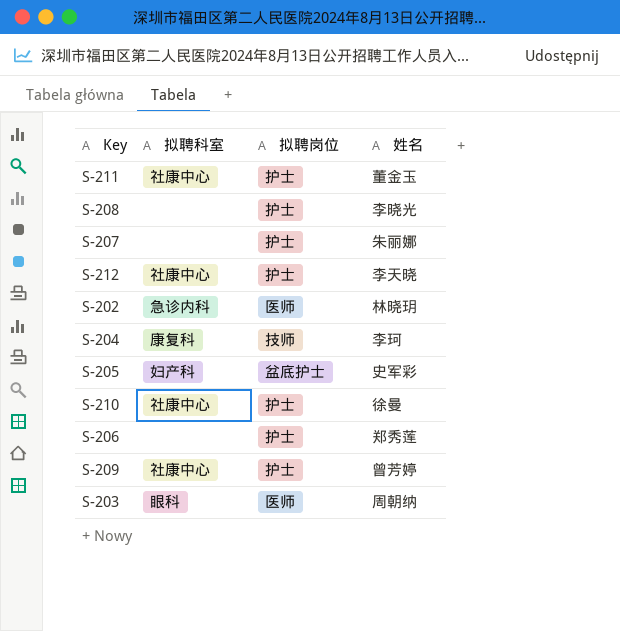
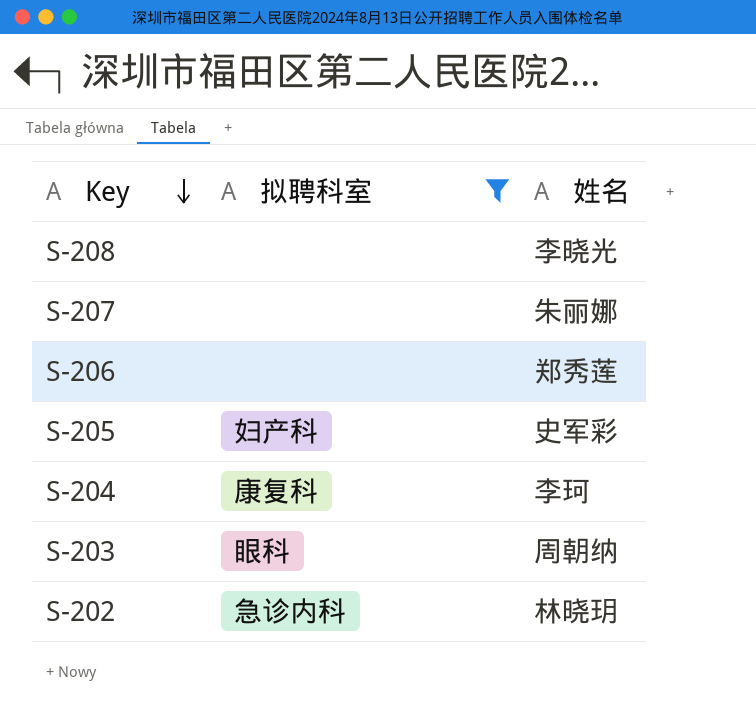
filter: none -> 拟聘科室 != 社康中心
row order: none -> Key descending
column 拟聘岗位 | position: 3 -> none

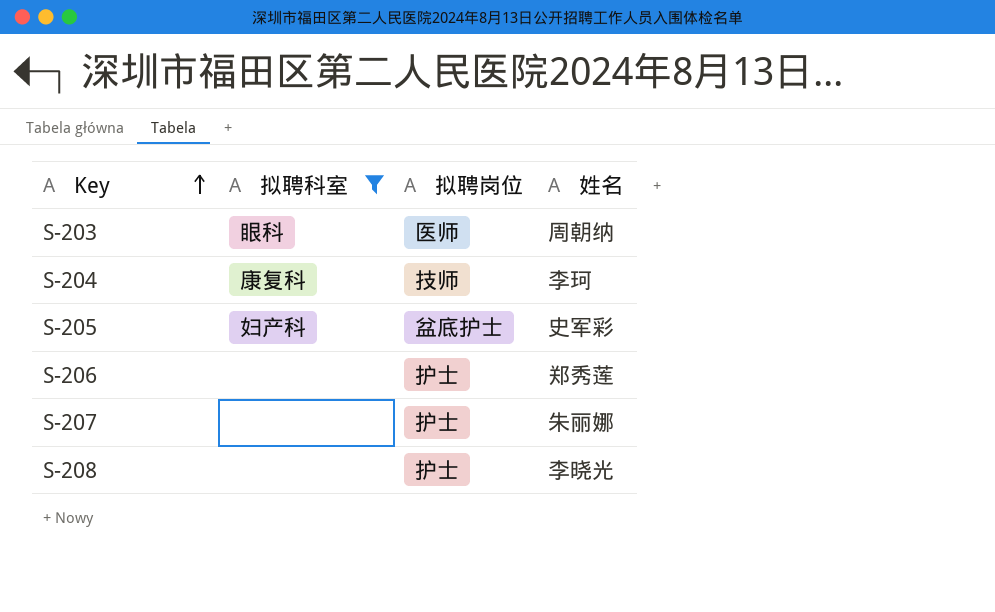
row order: Key descending -> Key ascending
column 拟聘岗位 | position: none -> 3
row S-202: 急诊内科 | 林晓玥 -> none

